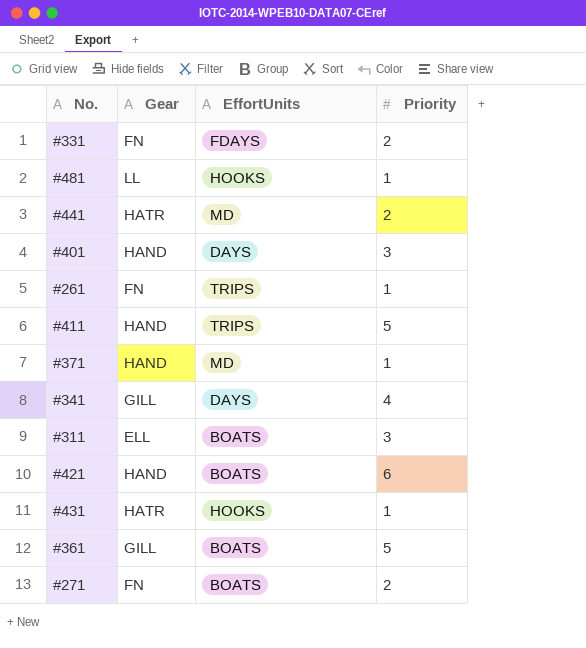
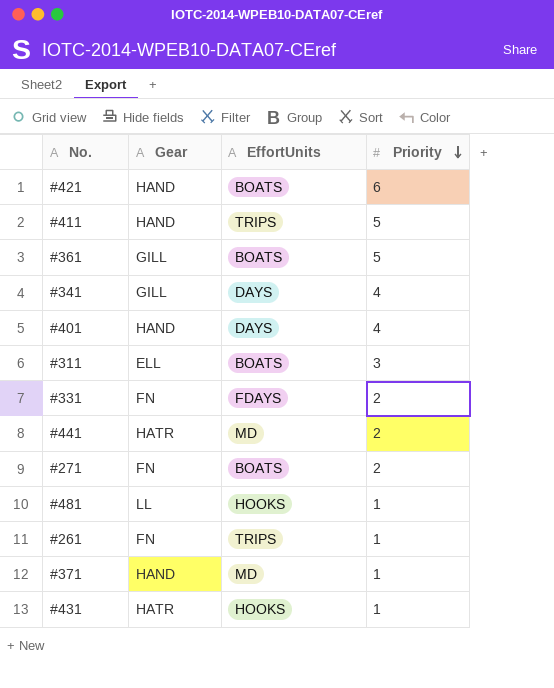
row order: none -> Priority descending
#401 | Priority: 3 -> 4

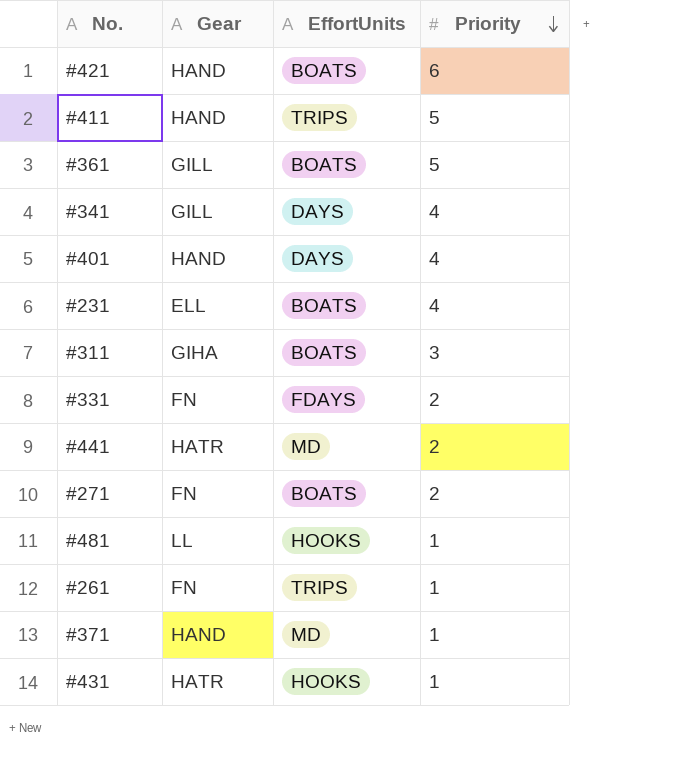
row #231: none -> ELL | BOATS | 4
#311 | Gear: ELL -> GIHA

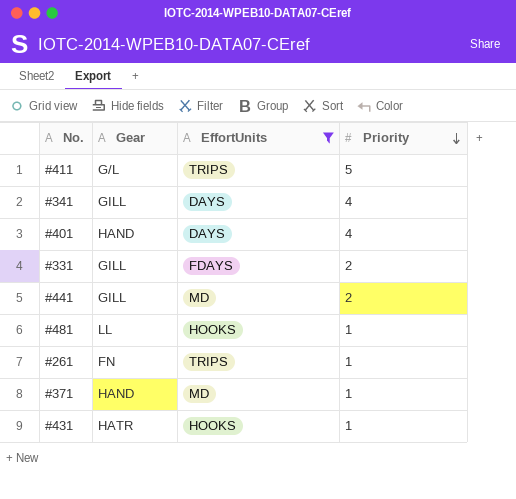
filter: none -> EffortUnits != BOATS
#411 | Gear: HAND -> G/L
#331 | Gear: FN -> GILL
#441 | Gear: HATR -> GILL

